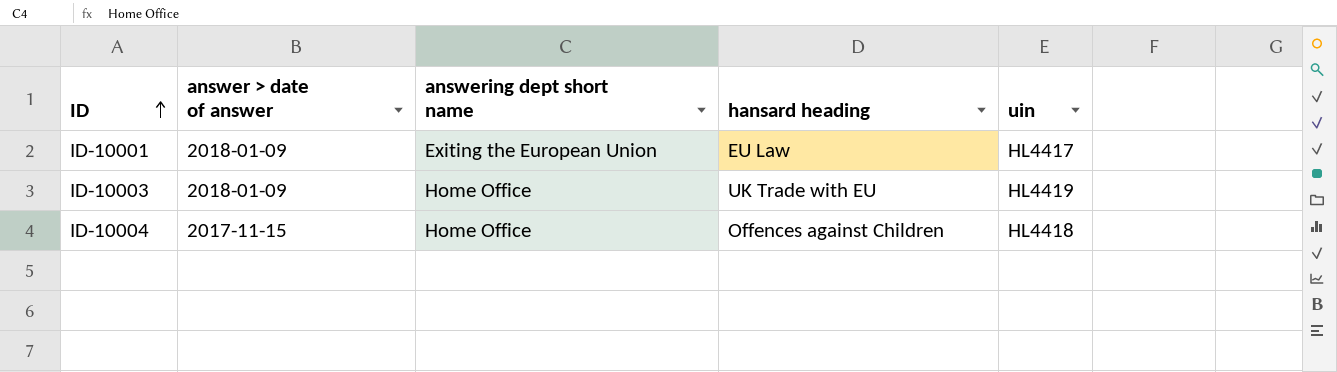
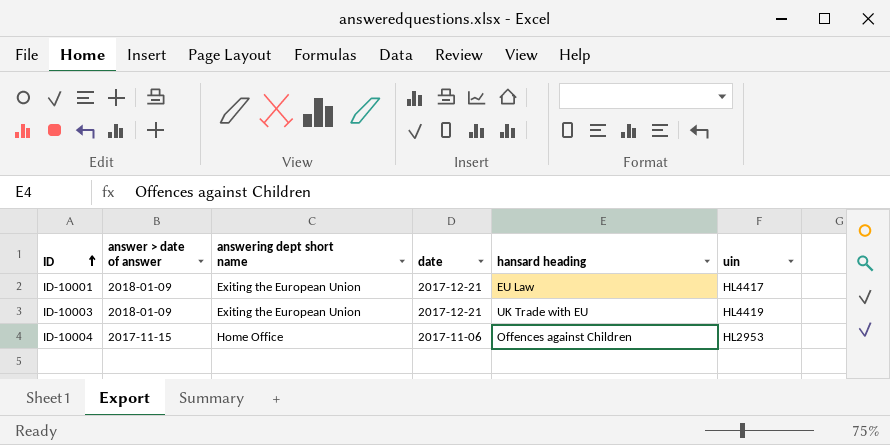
column date | position: none -> 4
ID-10003 | answering dept short name: Home Office -> Exiting the European Union
ID-10004 | uin: HL4418 -> HL2953

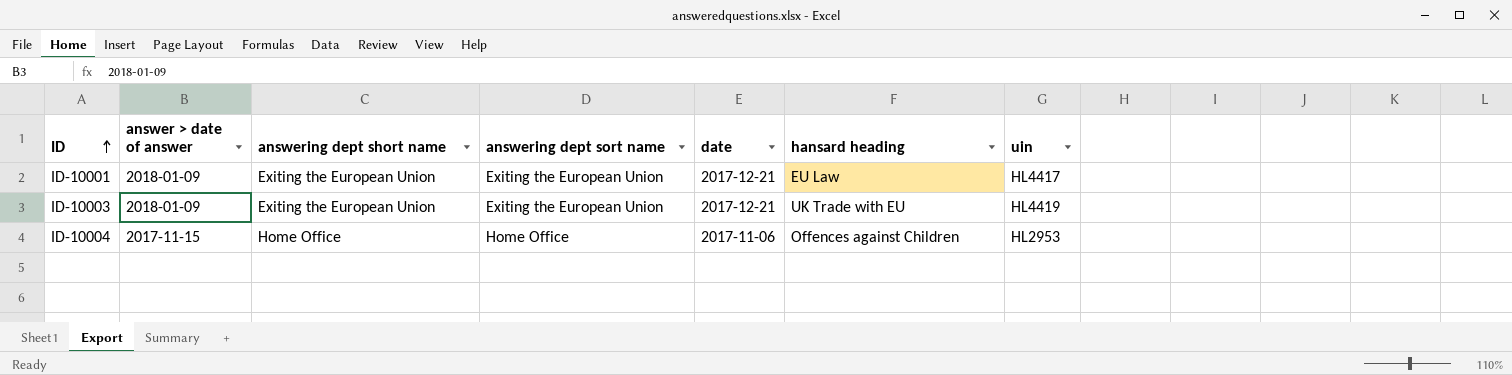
column answering dept sort name | position: none -> 4

